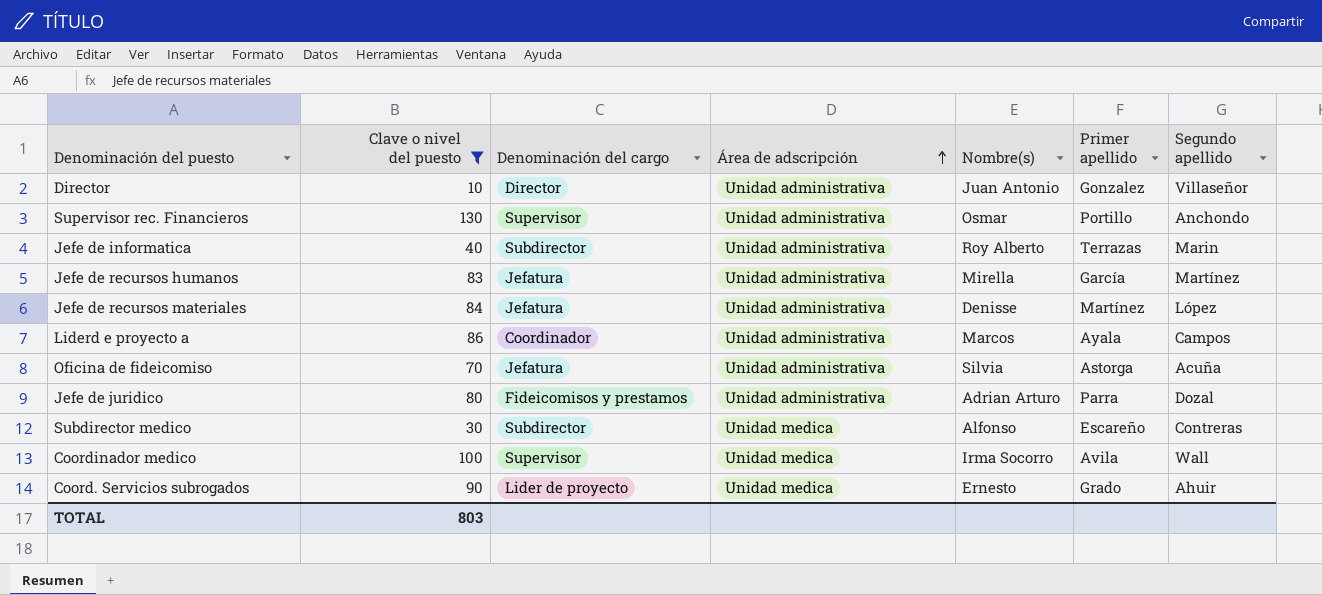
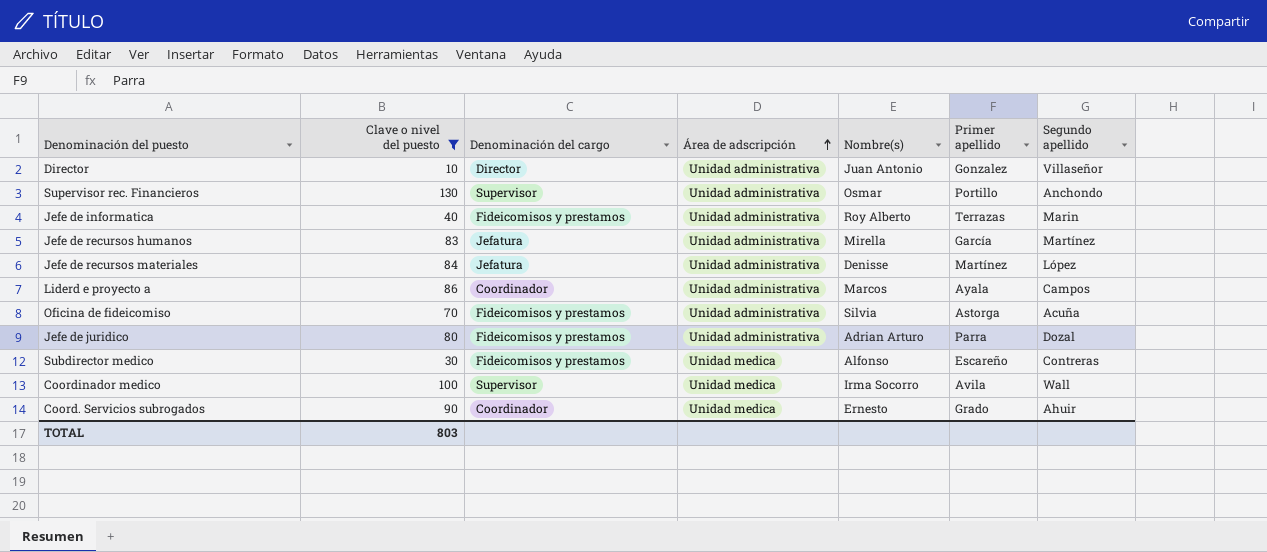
Jefe de informatica | Denominación del cargo: Subdirector -> Fideicomisos y prestamos
Oficina de fideicomiso | Denominación del cargo: Jefatura -> Fideicomisos y prestamos
Subdirector medico | Denominación del cargo: Subdirector -> Fideicomisos y prestamos
Coord. Servicios subrogados | Denominación del cargo: Lider de proyecto -> Coordinador

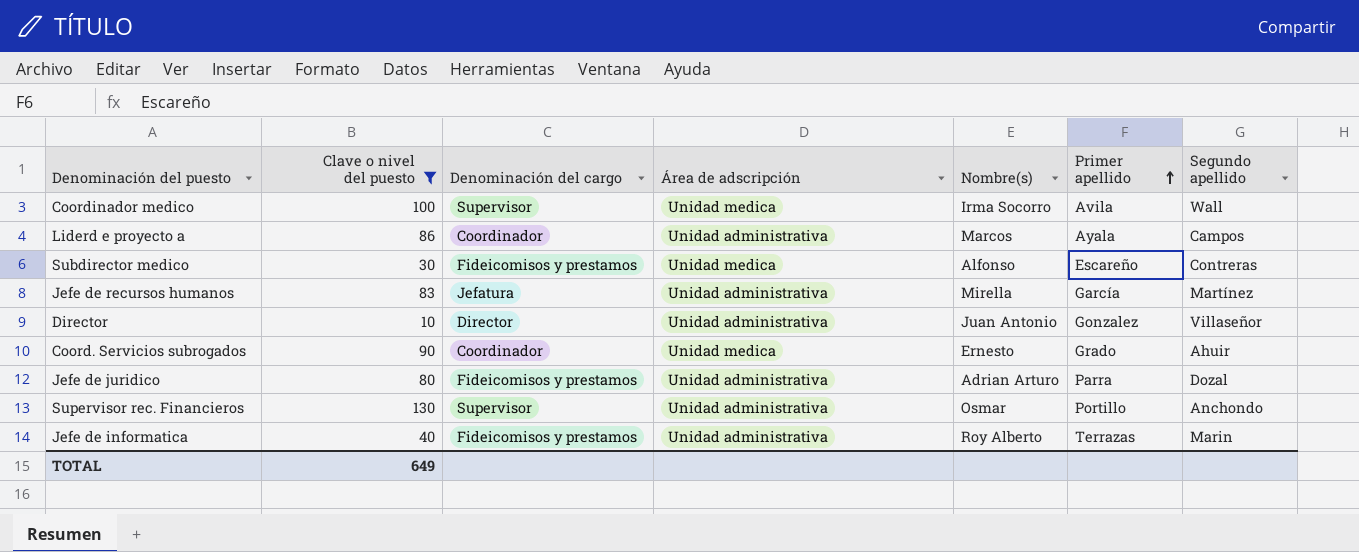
row order: Área de adscripción ascending -> Primer apellido ascending
row Jefe de recursos materiales: 84 | Jefatura | Unidad administrativa | Denisse | Martínez | López -> none
row Oficina de fideicomiso: 70 | Fideicomisos y prestamos | Unidad administrativa | Silvia | Astorga | Acuña -> none
TOTAL | Clave o nivel del puesto: 803 -> 649

